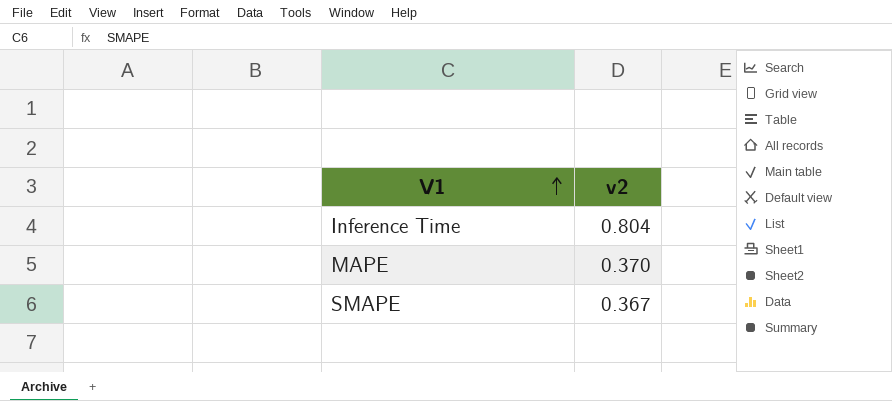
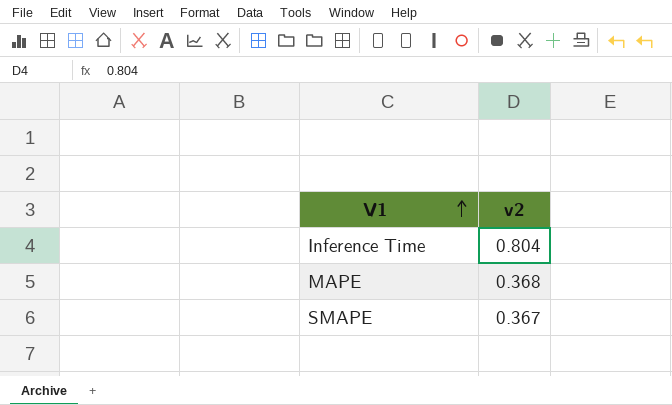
MAPE | v2: 0.370 -> 0.368

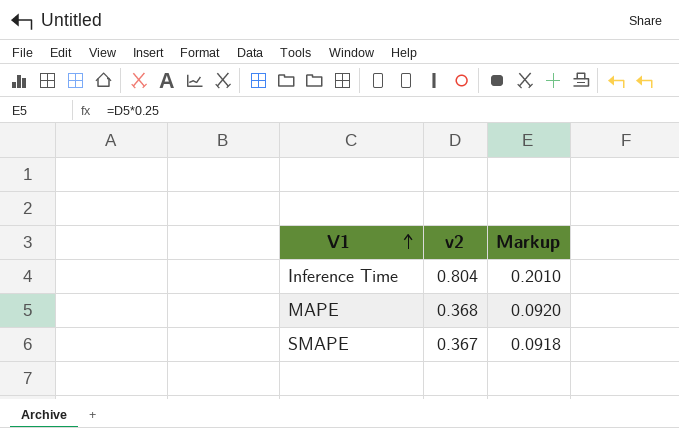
column Markup | formula: none -> [v2] * 0.25

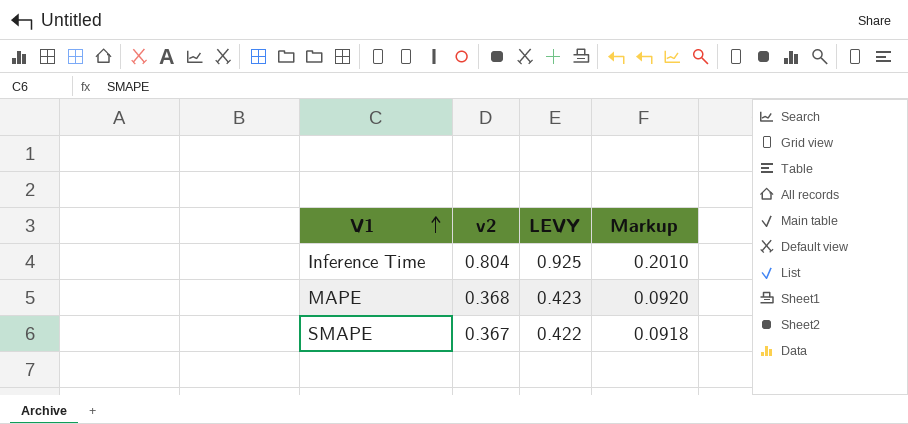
column LEVY | formula: none -> [v2] * 1.15

